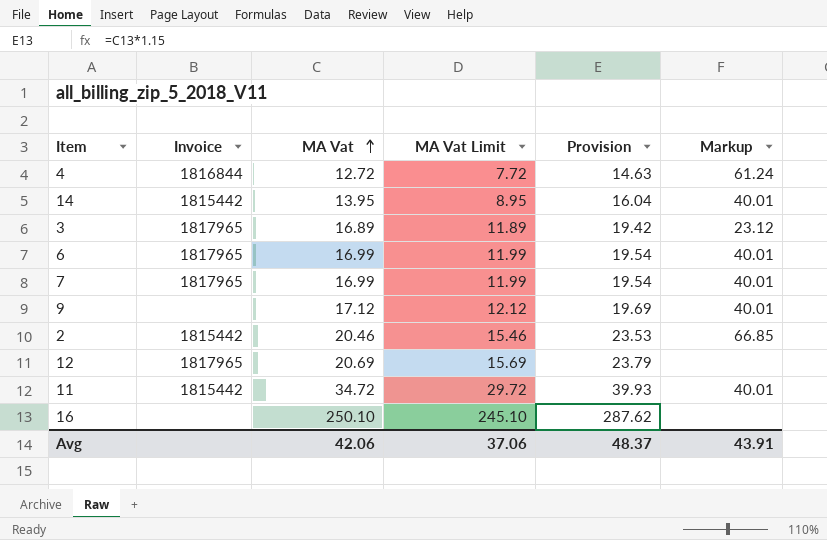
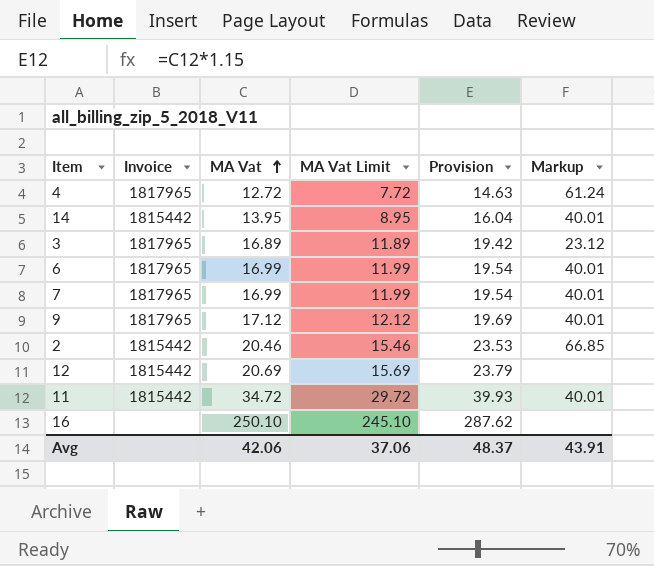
4 | Invoice: 1816844 -> 1817965
9 | Invoice: none -> 1817965
12 | Invoice: 1817965 -> 1815442

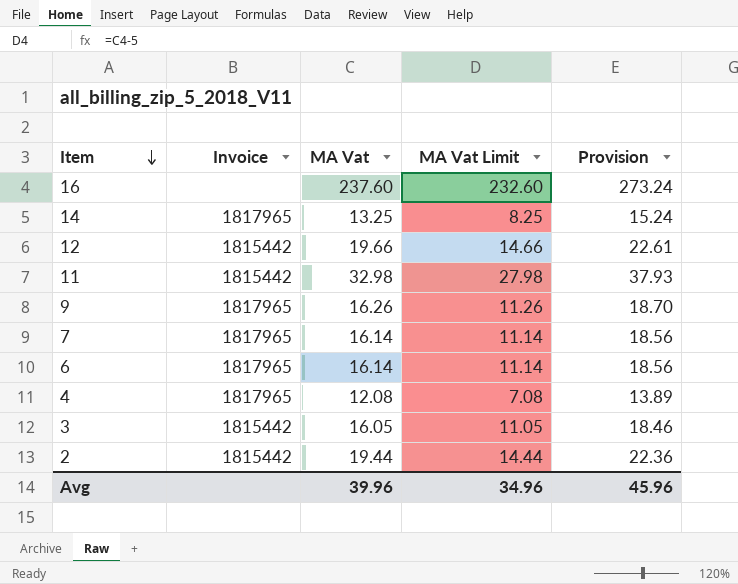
row order: MA Vat ascending -> Item descending
column Markup | position: 6 -> none
16 | MA Vat: 250.10 -> 237.60
16 | MA Vat Limit: 245.10 -> 232.60
16 | Provision: 287.62 -> 273.24
14 | Invoice: 1815442 -> 1817965
14 | MA Vat: 13.95 -> 13.25
14 | MA Vat Limit: 8.95 -> 8.25
14 | Provision: 16.04 -> 15.24
12 | MA Vat: 20.69 -> 19.66
12 | MA Vat Limit: 15.69 -> 14.66
12 | Provision: 23.79 -> 22.61
11 | MA Vat: 34.72 -> 32.98
11 | MA Vat Limit: 29.72 -> 27.98
11 | Provision: 39.93 -> 37.93
9 | MA Vat: 17.12 -> 16.26
9 | MA Vat Limit: 12.12 -> 11.26
9 | Provision: 19.69 -> 18.70
7 | MA Vat: 16.99 -> 16.14
7 | MA Vat Limit: 11.99 -> 11.14
7 | Provision: 19.54 -> 18.56
6 | MA Vat: 16.99 -> 16.14
6 | MA Vat Limit: 11.99 -> 11.14
6 | Provision: 19.54 -> 18.56
4 | MA Vat: 12.72 -> 12.08
4 | MA Vat Limit: 7.72 -> 7.08
4 | Provision: 14.63 -> 13.89
3 | Invoice: 1817965 -> 1815442
3 | MA Vat: 16.89 -> 16.05
3 | MA Vat Limit: 11.89 -> 11.05
3 | Provision: 19.42 -> 18.46
2 | MA Vat: 20.46 -> 19.44
2 | MA Vat Limit: 15.46 -> 14.44
2 | Provision: 23.53 -> 22.36
Avg | MA Vat: 42.06 -> 39.96
Avg | MA Vat Limit: 37.06 -> 34.96
Avg | Provision: 48.37 -> 45.96

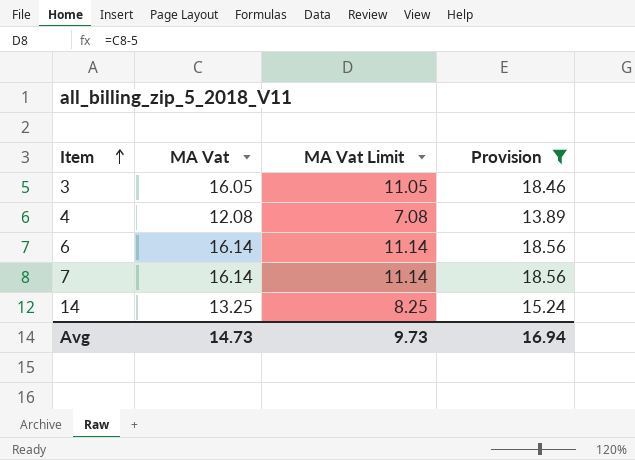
filter: none -> Provision <= 18.56
row order: Item descending -> Item ascending
column Invoice | position: 2 -> none
Avg | MA Vat: 39.96 -> 14.73
Avg | MA Vat Limit: 34.96 -> 9.73
Avg | Provision: 45.96 -> 16.94

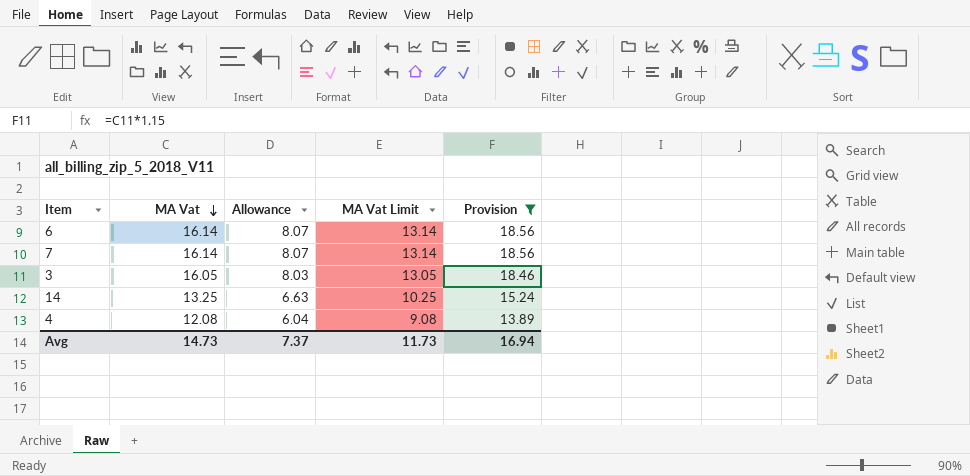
row order: Item ascending -> MA Vat descending
column Allowance | formula: none -> [MA Vat] * 0.5
column MA Vat Limit | formula: [MA Vat] - 5 -> [MA Vat] - 3
Avg | MA Vat Limit: 9.73 -> 11.73

